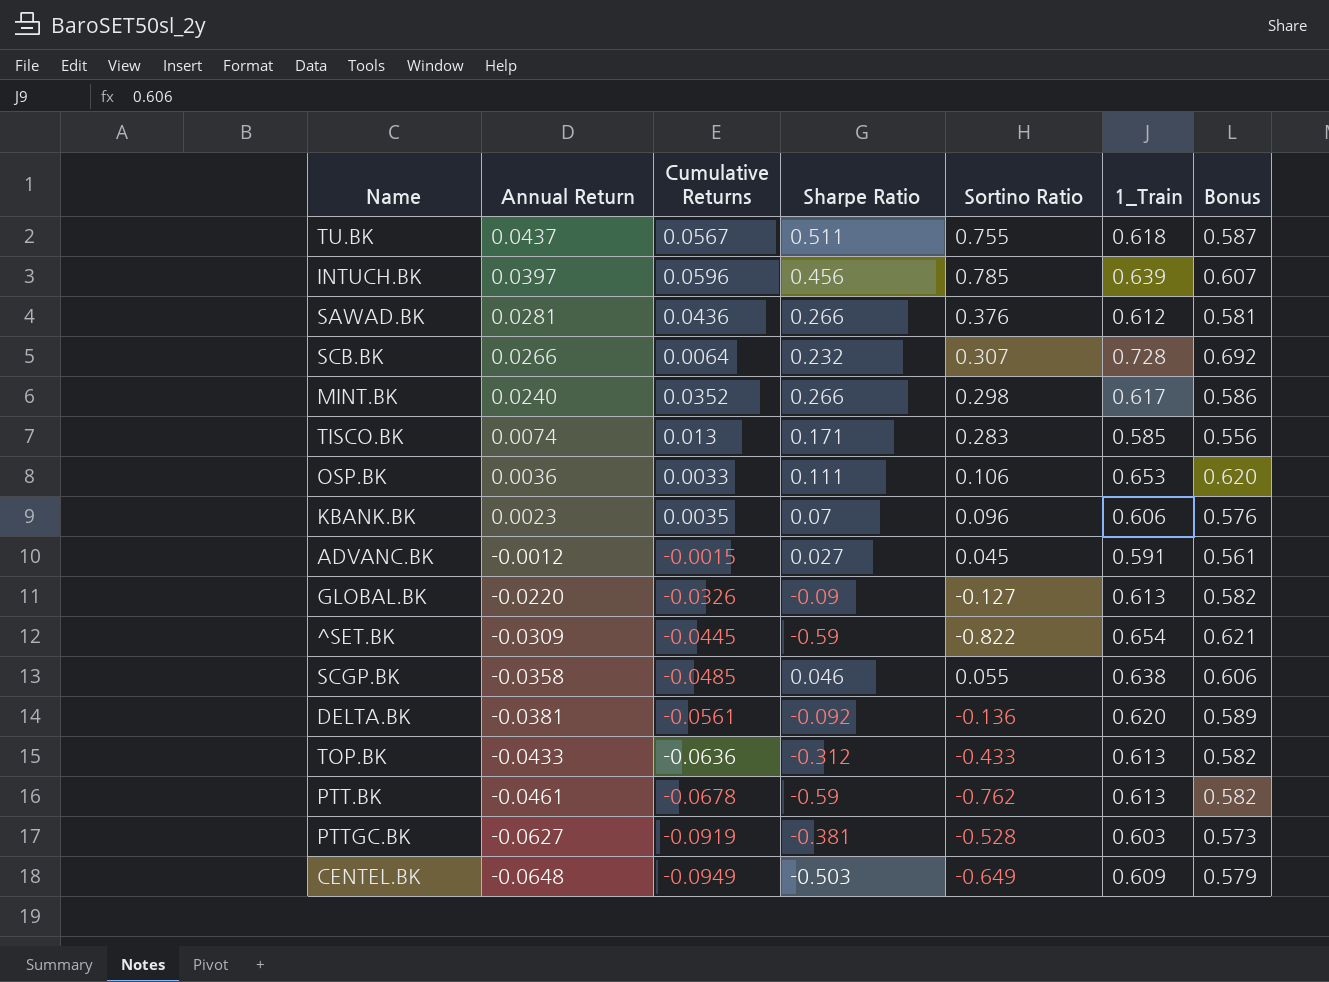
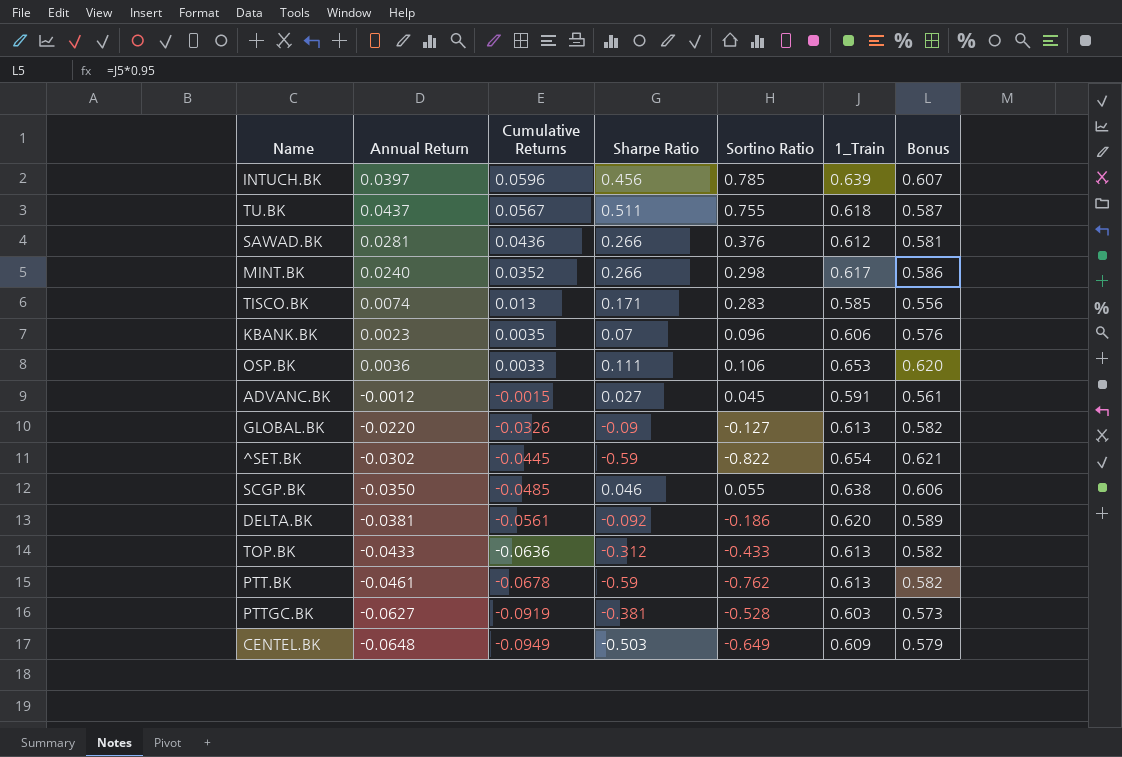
row order: Annual Return descending -> Cumulative Returns descending
row SCB.BK: 0.0266 | 0.0064 | 0.232 | 0.307 | 0.728 | 0.692 -> none
^SET.BK | Annual Return: -0.0309 -> -0.0302
SCGP.BK | Annual Return: -0.0358 -> -0.0350
DELTA.BK | Sortino Ratio: -0.136 -> -0.186

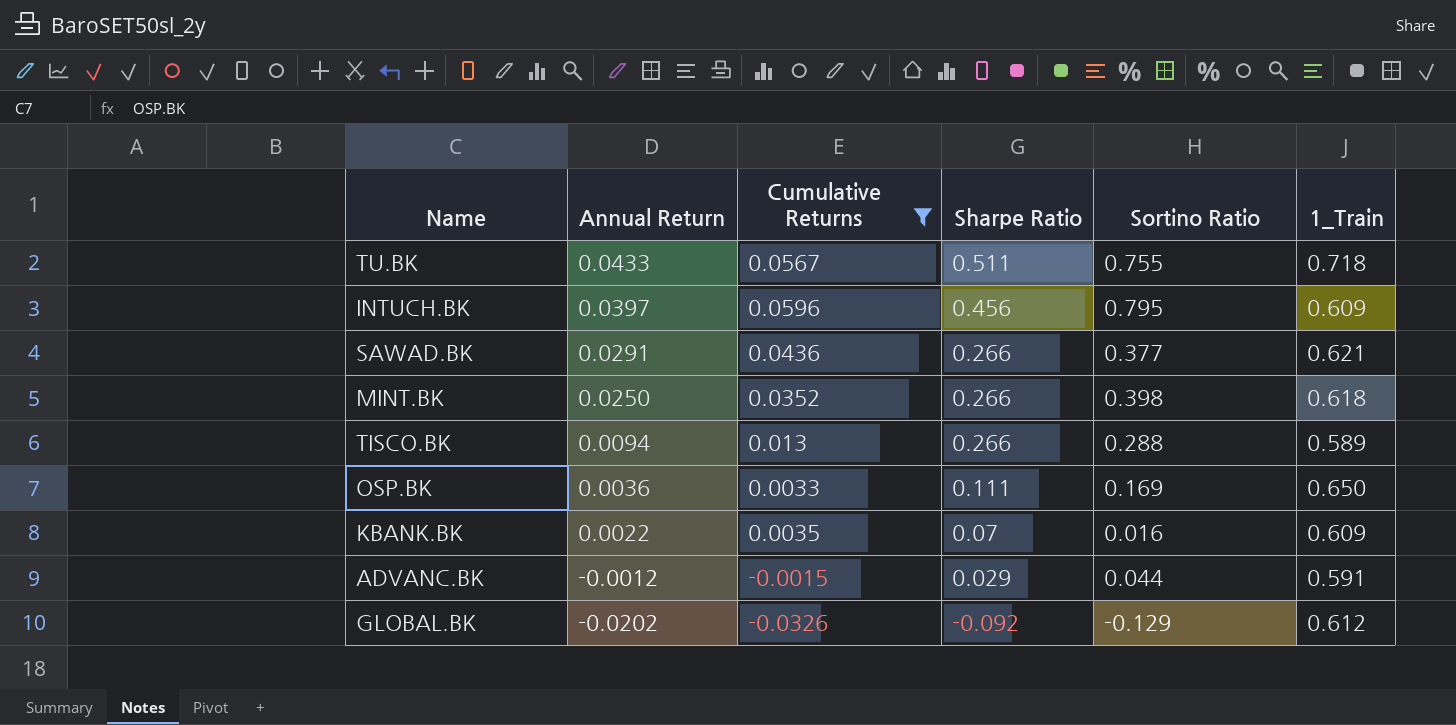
filter: none -> Cumulative Returns >= -0.0326
row order: Cumulative Returns descending -> Annual Return descending
column Bonus | formula: [1_Train] * 0.95 -> none
TU.BK | Annual Return: 0.0437 -> 0.0433
TU.BK | 1_Train: 0.618 -> 0.718
INTUCH.BK | Sortino Ratio: 0.785 -> 0.795
INTUCH.BK | 1_Train: 0.639 -> 0.609
SAWAD.BK | Annual Return: 0.0281 -> 0.0291
SAWAD.BK | Sortino Ratio: 0.376 -> 0.377
SAWAD.BK | 1_Train: 0.612 -> 0.621
MINT.BK | Annual Return: 0.0240 -> 0.0250
MINT.BK | Sortino Ratio: 0.298 -> 0.398
MINT.BK | 1_Train: 0.617 -> 0.618
TISCO.BK | Annual Return: 0.0074 -> 0.0094
TISCO.BK | Sharpe Ratio: 0.171 -> 0.266
TISCO.BK | Sortino Ratio: 0.283 -> 0.288
TISCO.BK | 1_Train: 0.585 -> 0.589
OSP.BK | Sortino Ratio: 0.106 -> 0.169
OSP.BK | 1_Train: 0.653 -> 0.650
KBANK.BK | Annual Return: 0.0023 -> 0.0022
KBANK.BK | Sortino Ratio: 0.096 -> 0.016
KBANK.BK | 1_Train: 0.606 -> 0.609
ADVANC.BK | Sharpe Ratio: 0.027 -> 0.029
ADVANC.BK | Sortino Ratio: 0.045 -> 0.044
GLOBAL.BK | Annual Return: -0.0220 -> -0.0202
GLOBAL.BK | Sharpe Ratio: -0.09 -> -0.092
GLOBAL.BK | Sortino Ratio: -0.127 -> -0.129
GLOBAL.BK | 1_Train: 0.613 -> 0.612

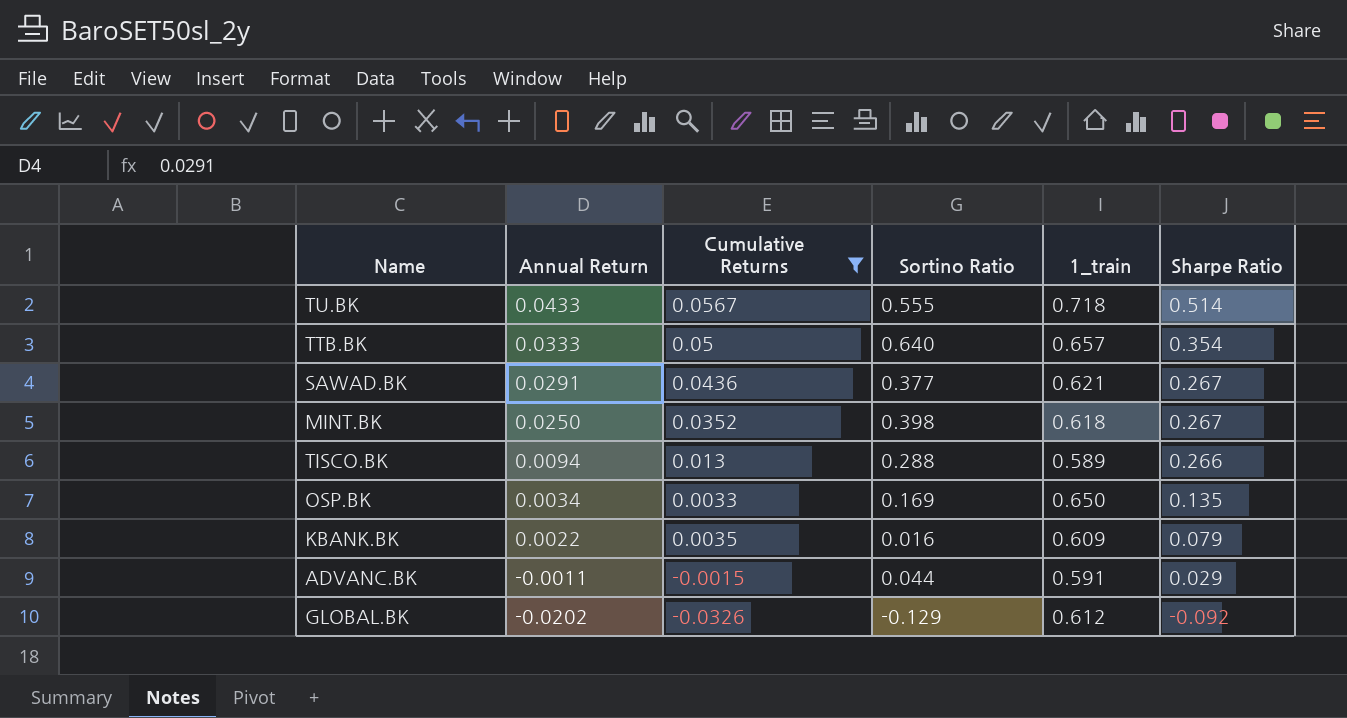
column name: 1_Train -> 1_train
column Sharpe Ratio | position: 4 -> 6
row INTUCH.BK: 0.0397 | 0.0596 | 0.456 | 0.795 | 0.609 -> none
TU.BK | Sortino Ratio: 0.755 -> 0.555
TU.BK | Sharpe Ratio: 0.511 -> 0.514
row TTB.BK: none -> 0.0333 | 0.05 | 0.640 | 0.657 | 0.354
SAWAD.BK | Sharpe Ratio: 0.266 -> 0.267
MINT.BK | Sharpe Ratio: 0.266 -> 0.267
OSP.BK | Annual Return: 0.0036 -> 0.0034
OSP.BK | Sharpe Ratio: 0.111 -> 0.135
KBANK.BK | Sharpe Ratio: 0.07 -> 0.079
ADVANC.BK | Annual Return: -0.0012 -> -0.0011

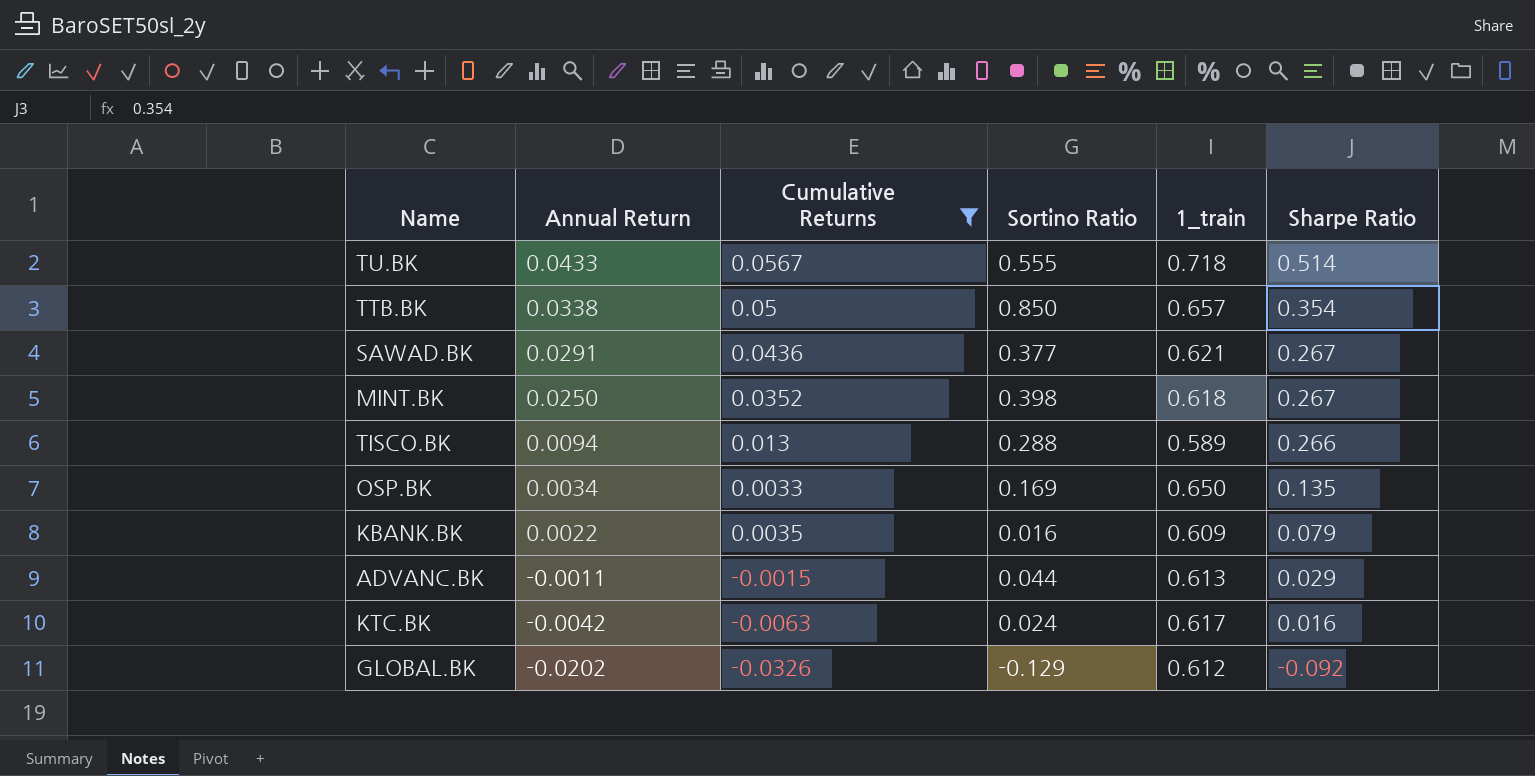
TTB.BK | Annual Return: 0.0333 -> 0.0338
TTB.BK | Sortino Ratio: 0.640 -> 0.850
ADVANC.BK | 1_train: 0.591 -> 0.613
row KTC.BK: none -> -0.0042 | -0.0063 | 0.024 | 0.617 | 0.016

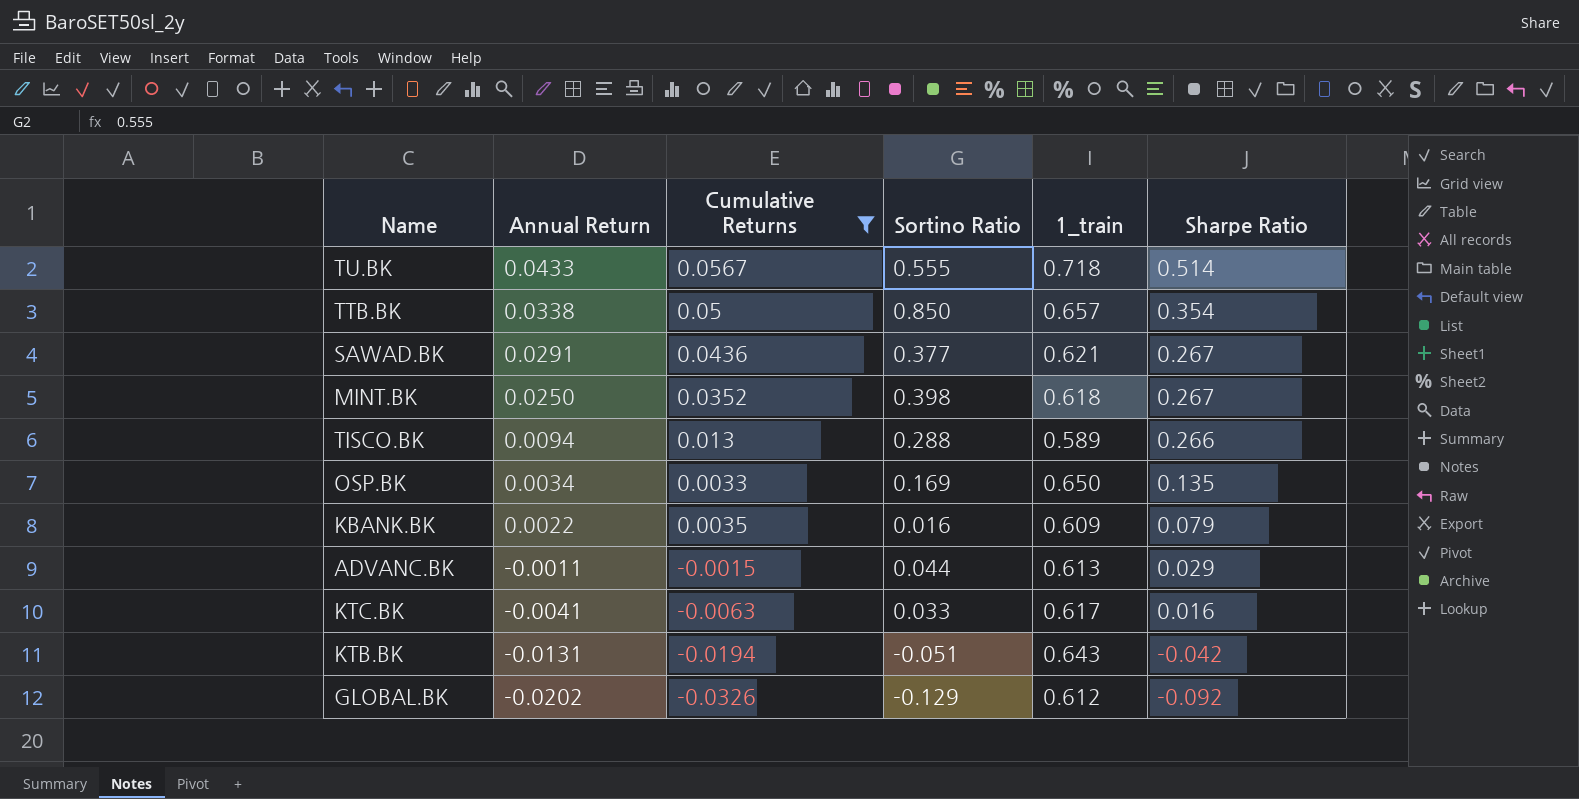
KTC.BK | Annual Return: -0.0042 -> -0.0041
KTC.BK | Sortino Ratio: 0.024 -> 0.033
row KTB.BK: none -> -0.0131 | -0.0194 | -0.051 | 0.643 | -0.042

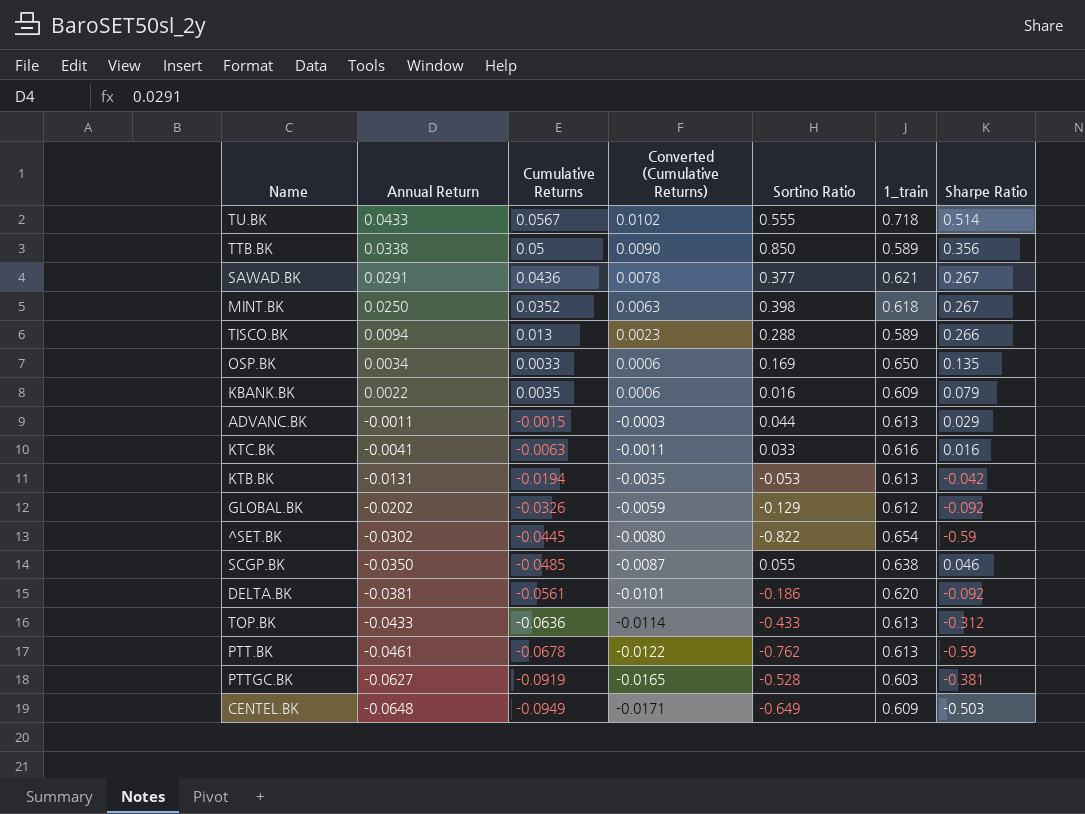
filter: Cumulative Returns >= -0.0326 -> none
column Converted (Cumulative Returns) | formula: none -> [Cumulative Returns] * 0.18
TTB.BK | 1_train: 0.657 -> 0.589
TTB.BK | Sharpe Ratio: 0.354 -> 0.356
KTC.BK | 1_train: 0.617 -> 0.616
KTB.BK | Sortino Ratio: -0.051 -> -0.053
KTB.BK | 1_train: 0.643 -> 0.613

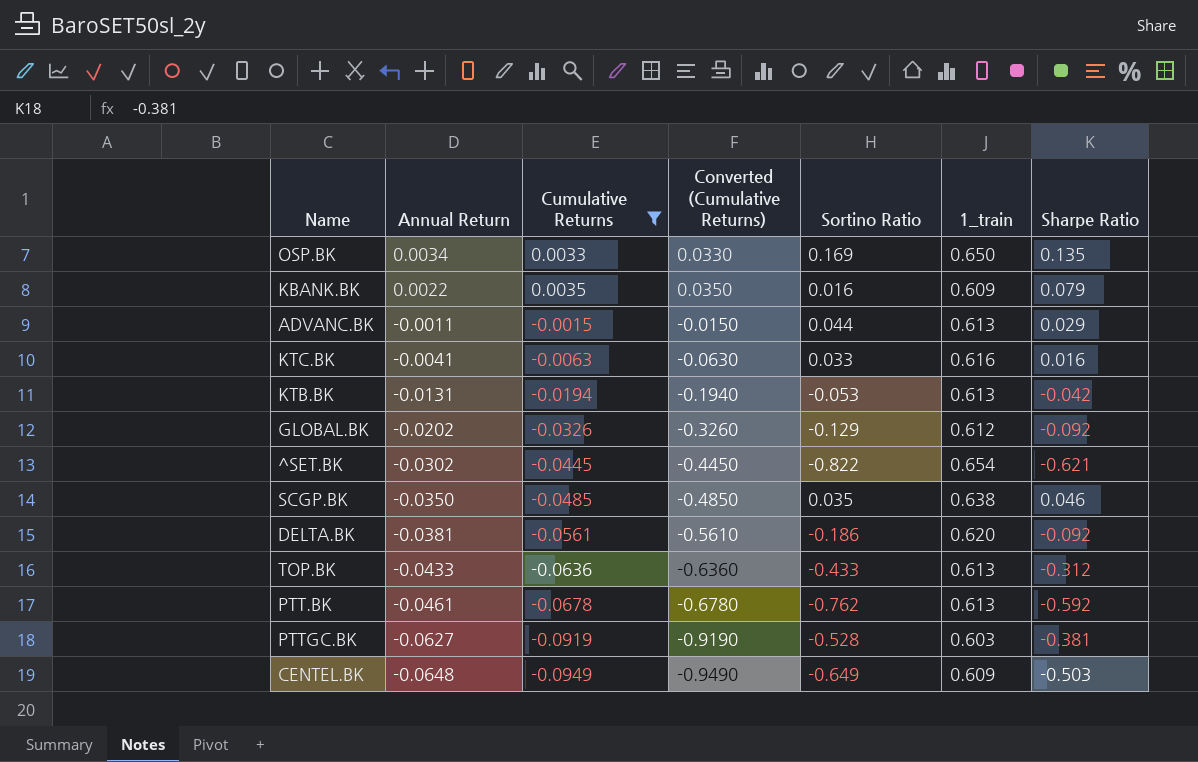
filter: none -> Cumulative Returns <= 0.0035
column Converted (Cumulative Returns) | formula: [Cumulative Returns] * 0.18 -> [Cumulative Returns] * 10
^SET.BK | Sharpe Ratio: -0.59 -> -0.621
SCGP.BK | Sortino Ratio: 0.055 -> 0.035
PTT.BK | Sharpe Ratio: -0.59 -> -0.592

